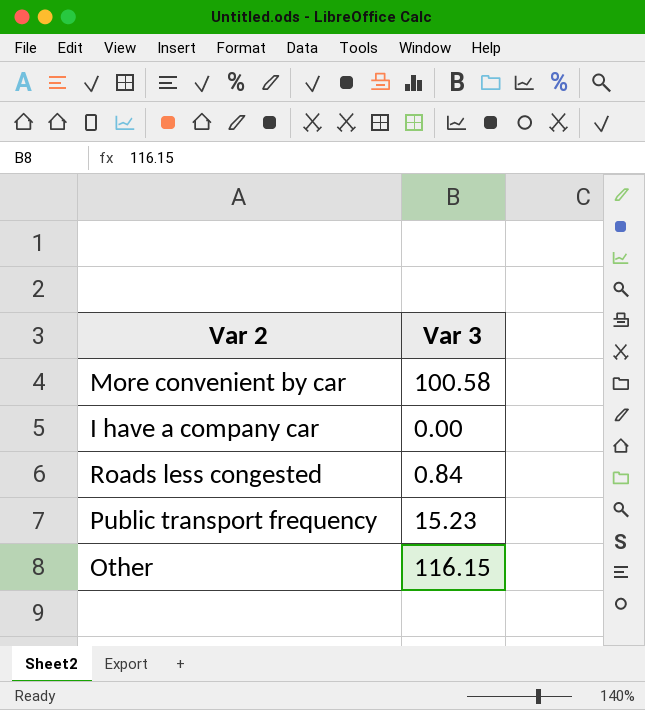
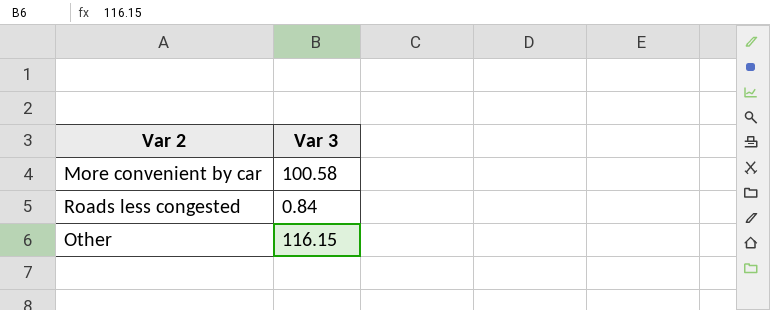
row I have a company car: 0.00 -> none
row Public transport frequency: 15.23 -> none

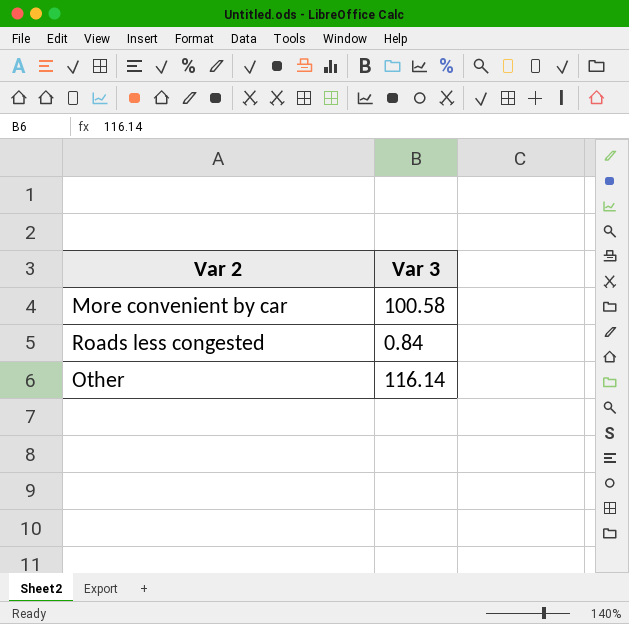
Other | Var 3: 116.15 -> 116.14

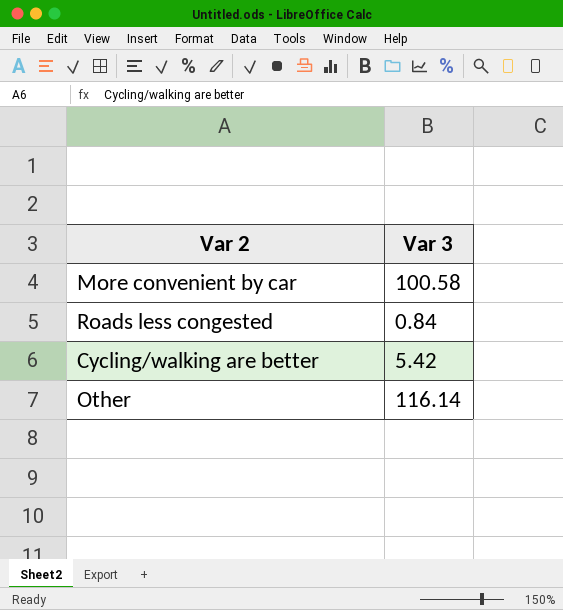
row Cycling/walking are better: none -> 5.42

